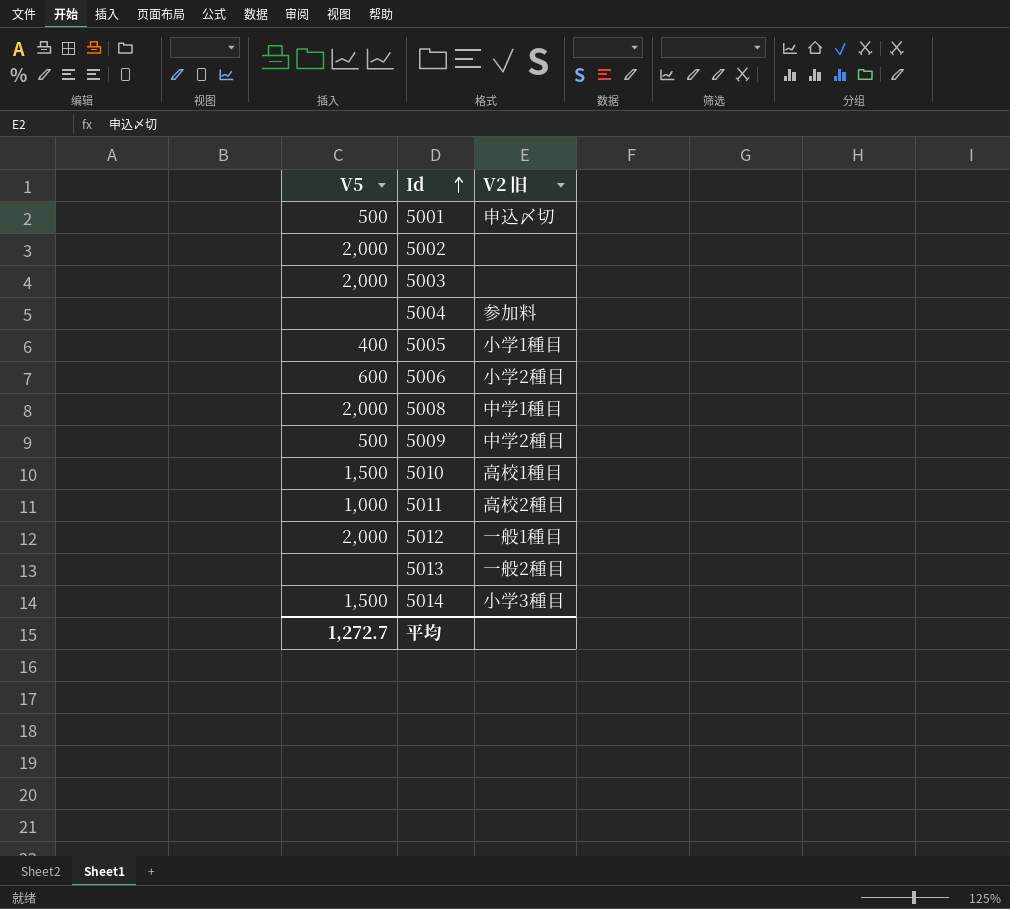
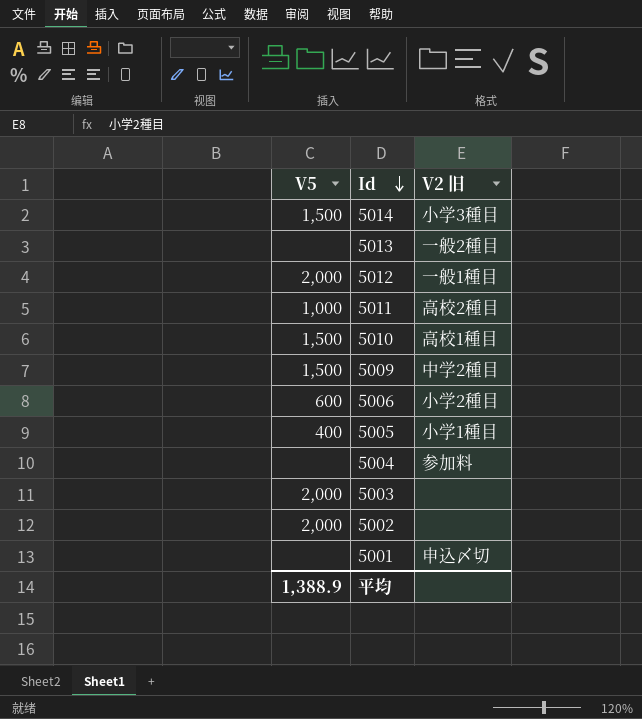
row order: Id ascending -> Id descending
row 5008: 2,000 | 中学1種目 -> none
5009 | V5: 500 -> 1,500
5001 | V5: 500 -> none
平均 | V5: 1,272.7 -> 1,388.9

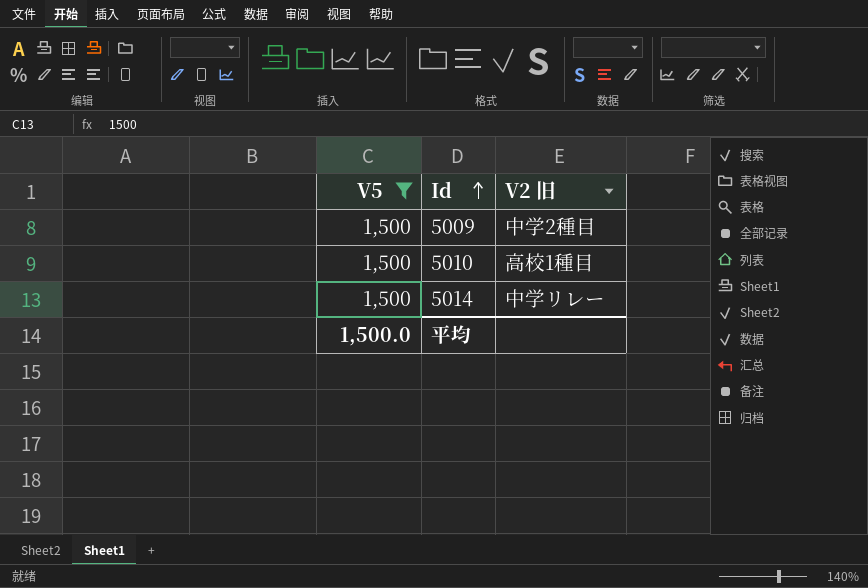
filter: none -> V5 = 1,500
row order: Id descending -> Id ascending
5014 | V2 旧: 小学3種目 -> 中学リレー
平均 | V5: 1,388.9 -> 1,500.0

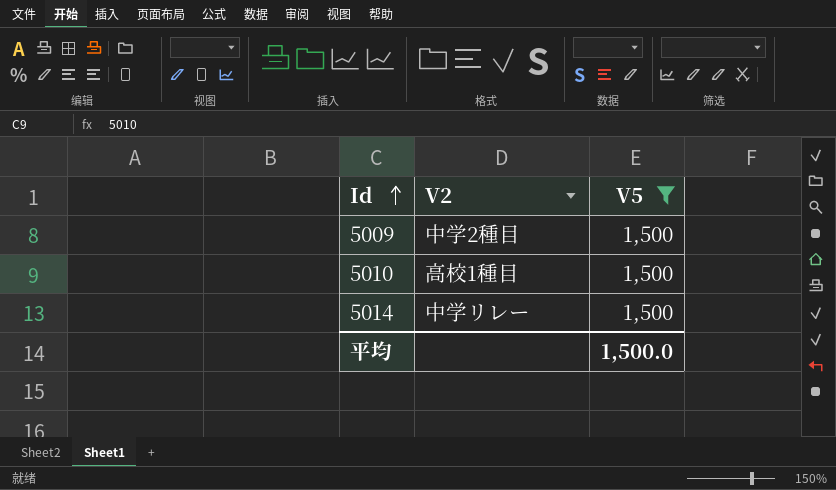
column name: V2 旧 -> V2
column V5 | position: 1 -> 3

